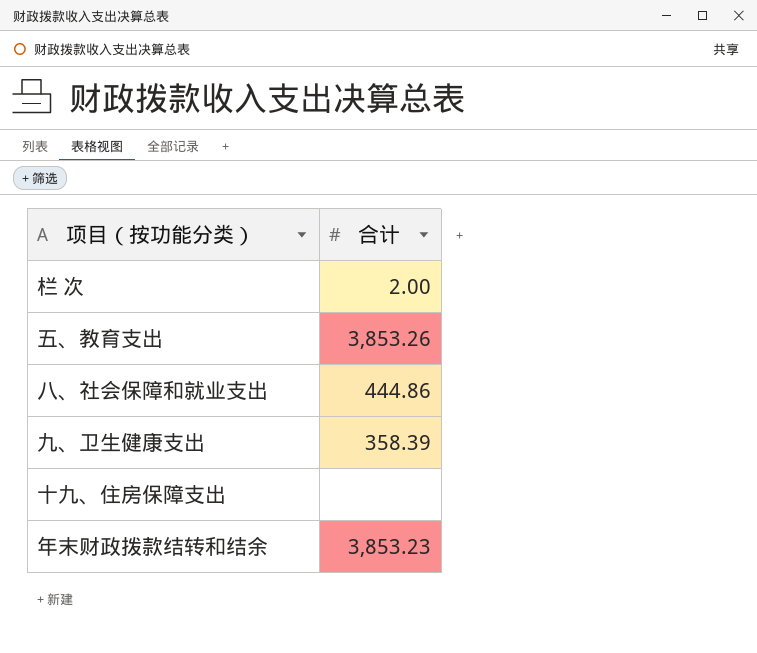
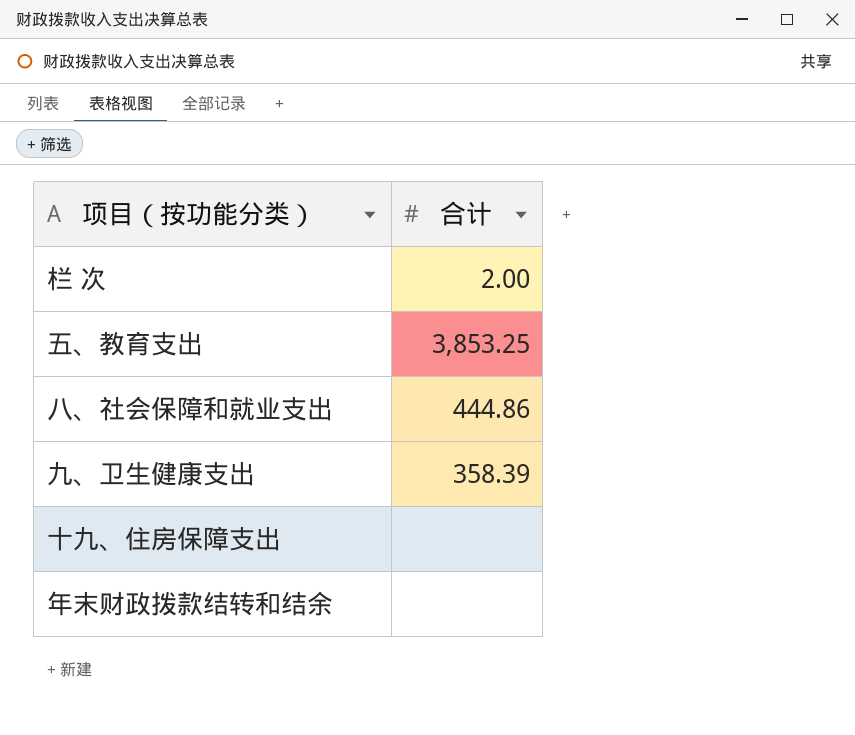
五、教育支出 | 合计: 3,853.26 -> 3,853.25
年末财政拨款结转和结余 | 合计: 3,853.23 -> none

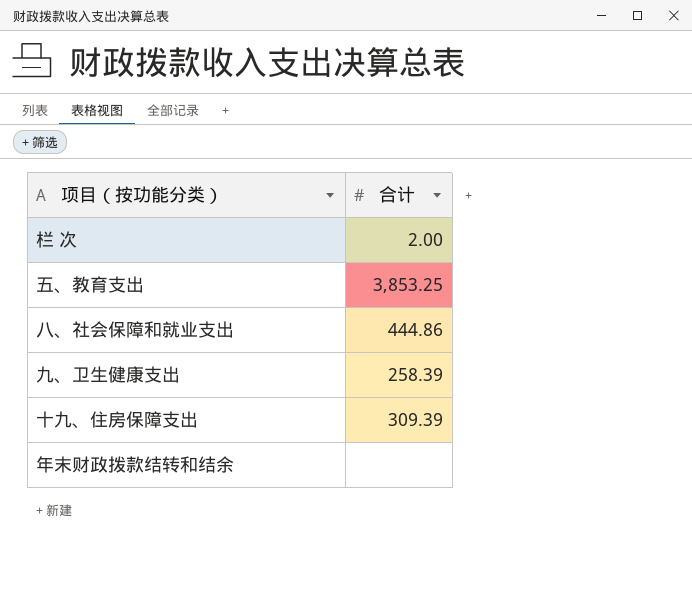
九、卫生健康支出 | 合计: 358.39 -> 258.39
十九、住房保障支出 | 合计: none -> 309.39

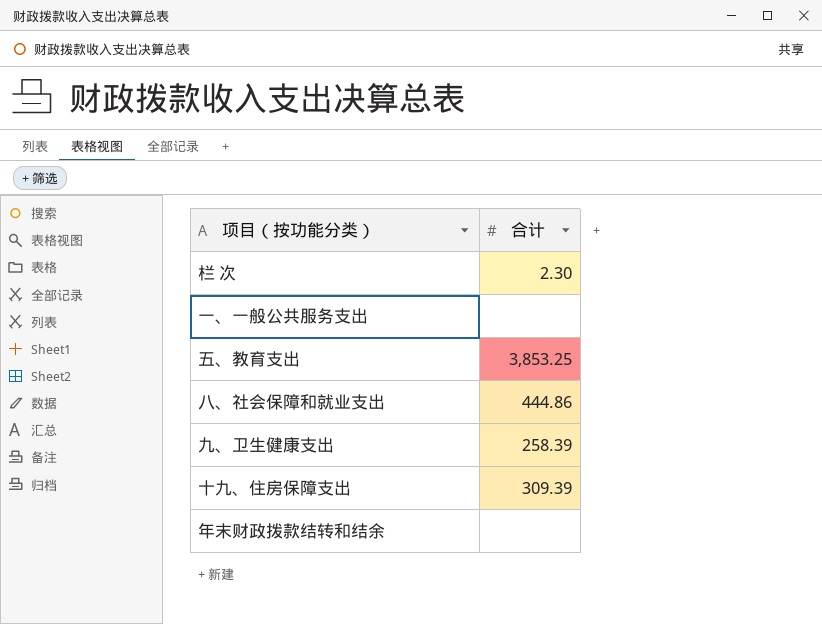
栏 次 | 合计: 2.00 -> 2.30
row 一、一般公共服务支出: none -> none

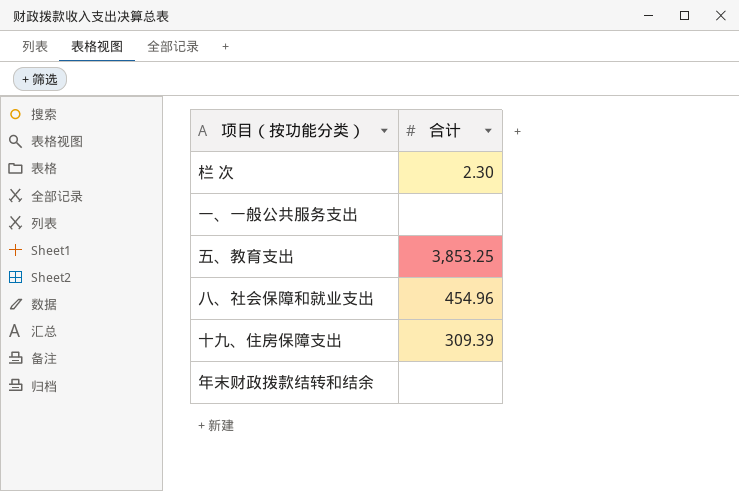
row 九、卫生健康支出: 258.39 -> none
八、社会保障和就业支出 | 合计: 444.86 -> 454.96

